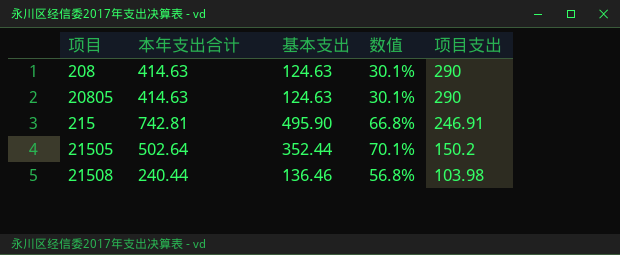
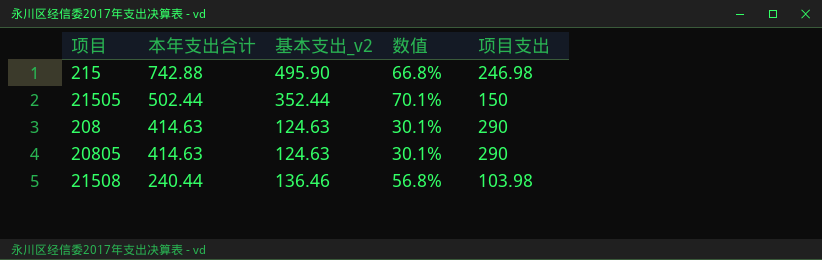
row order: 项目支出 descending -> 本年支出合计 descending
column name: 基本支出 -> 基本支出_v2
215 | 本年支出合计: 742.81 -> 742.88
215 | 项目支出: 246.91 -> 246.98
21505 | 本年支出合计: 502.64 -> 502.44
21505 | 项目支出: 150.2 -> 150

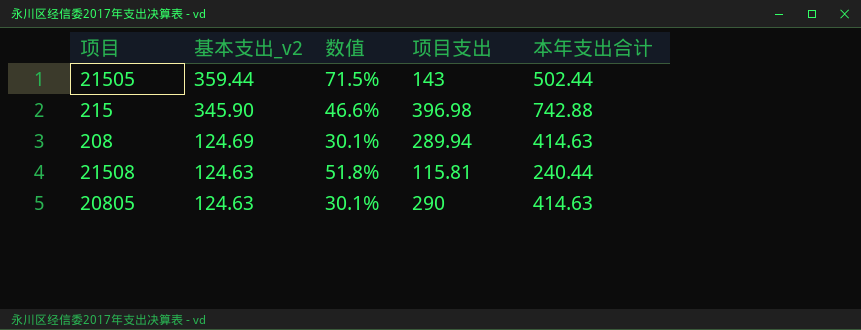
row order: 本年支出合计 descending -> 基本支出_v2 descending
column 本年支出合计 | position: 2 -> 5
21505 | 基本支出_v2: 352.44 -> 359.44
21505 | 数值: 70.1% -> 71.5%
21505 | 项目支出: 150 -> 143
215 | 基本支出_v2: 495.90 -> 345.90
215 | 数值: 66.8% -> 46.6%
215 | 项目支出: 246.98 -> 396.98
208 | 基本支出_v2: 124.63 -> 124.69
208 | 项目支出: 290 -> 289.94
21508 | 基本支出_v2: 136.46 -> 124.63
21508 | 数值: 56.8% -> 51.8%
21508 | 项目支出: 103.98 -> 115.81

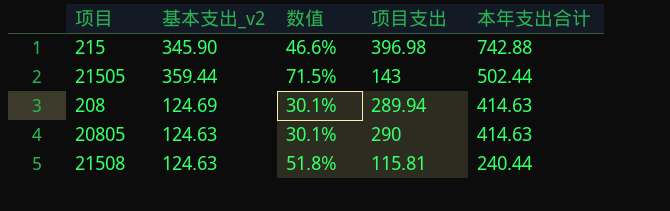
row order: 基本支出_v2 descending -> 本年支出合计 descending

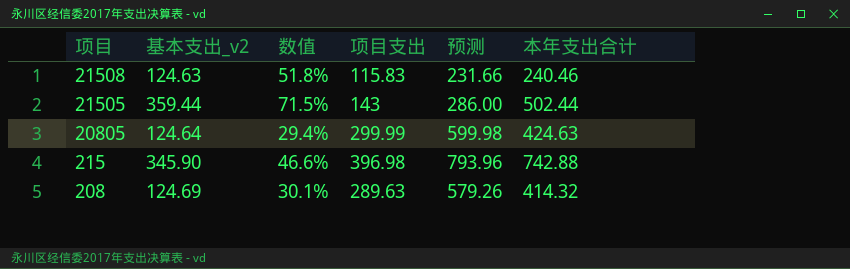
row order: 本年支出合计 descending -> 项目 descending
column 预测 | formula: none -> [项目支出] * 2
21508 | 项目支出: 115.81 -> 115.83
21508 | 本年支出合计: 240.44 -> 240.46
20805 | 基本支出_v2: 124.63 -> 124.64
20805 | 数值: 30.1% -> 29.4%
20805 | 项目支出: 290 -> 299.99
20805 | 本年支出合计: 414.63 -> 424.63
208 | 项目支出: 289.94 -> 289.63
208 | 本年支出合计: 414.63 -> 414.32

